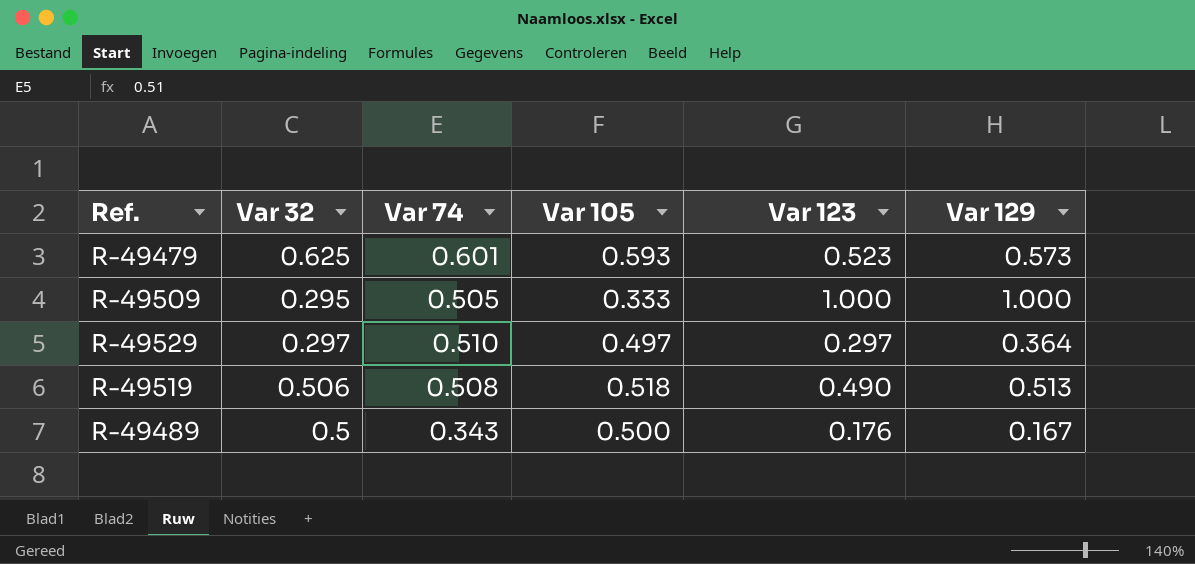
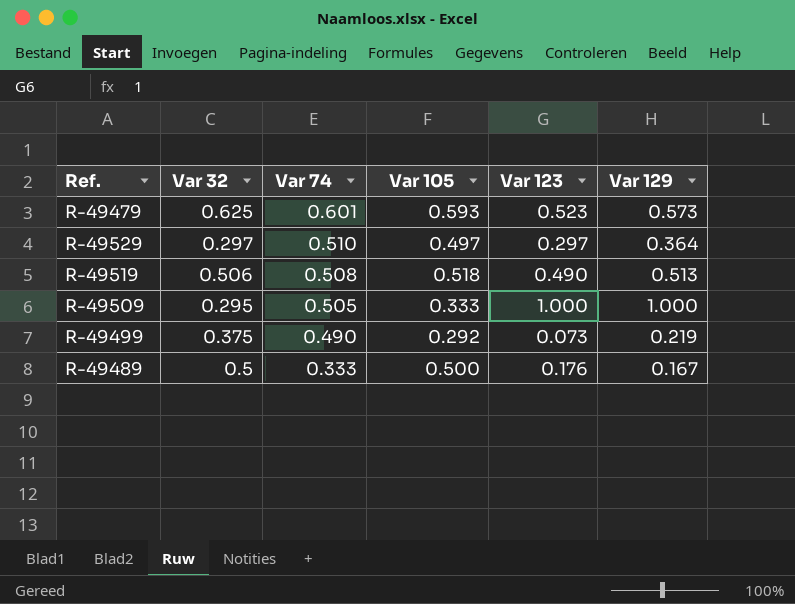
row order: none -> Var 74 descending
row R-49499: none -> 0.375 | 0.490 | 0.292 | 0.073 | 0.219
R-49489 | Var 74: 0.343 -> 0.333

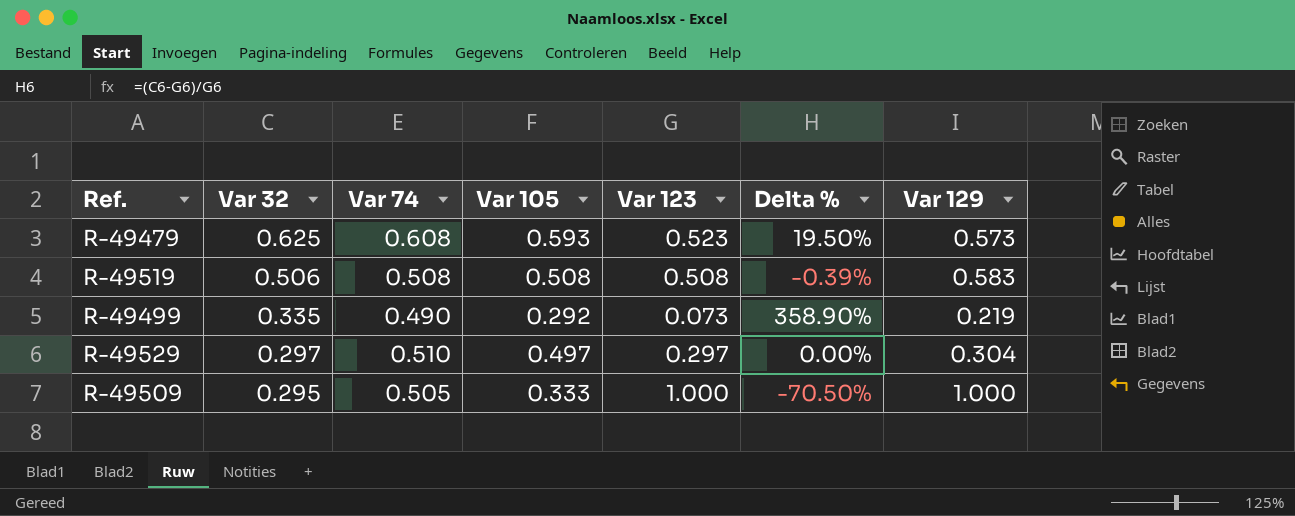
row order: Var 74 descending -> Var 32 descending
column Delta % | formula: none -> ([Var 32] - [Var 123]) / [Var 123]
row R-49489: 0.5 | 0.333 | 0.500 | 0.176 | 0.167 -> none
R-49479 | Var 74: 0.601 -> 0.608
R-49519 | Var 105: 0.518 -> 0.508
R-49519 | Var 123: 0.490 -> 0.508
R-49519 | Var 129: 0.513 -> 0.583
R-49499 | Var 32: 0.375 -> 0.335
R-49529 | Var 129: 0.364 -> 0.304

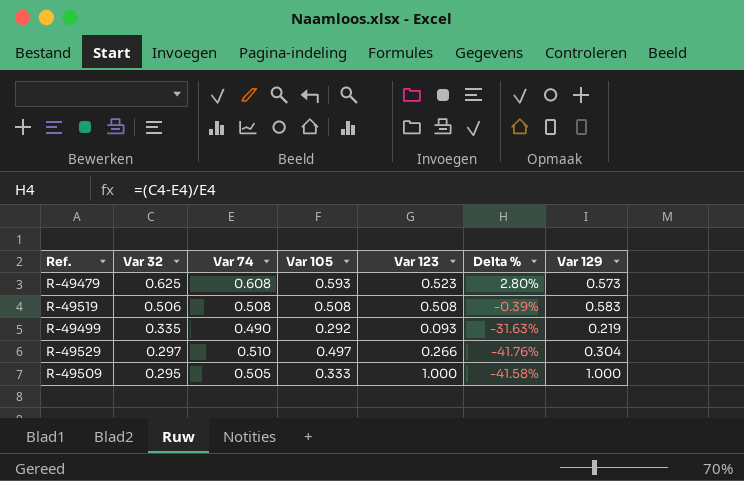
column Delta % | formula: ([Var 32] - [Var 123]) / [Var 123] -> ([Var 32] - [Var 74]) / [Var 74]
R-49499 | Var 123: 0.073 -> 0.093
R-49529 | Var 123: 0.297 -> 0.266

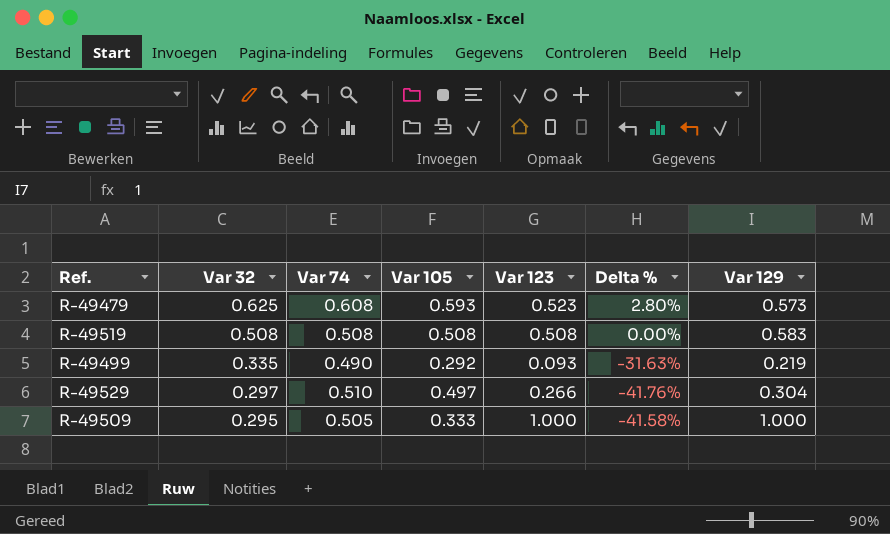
R-49519 | Var 32: 0.506 -> 0.508
R-49519 | Delta %: -0.39% -> 0.00%

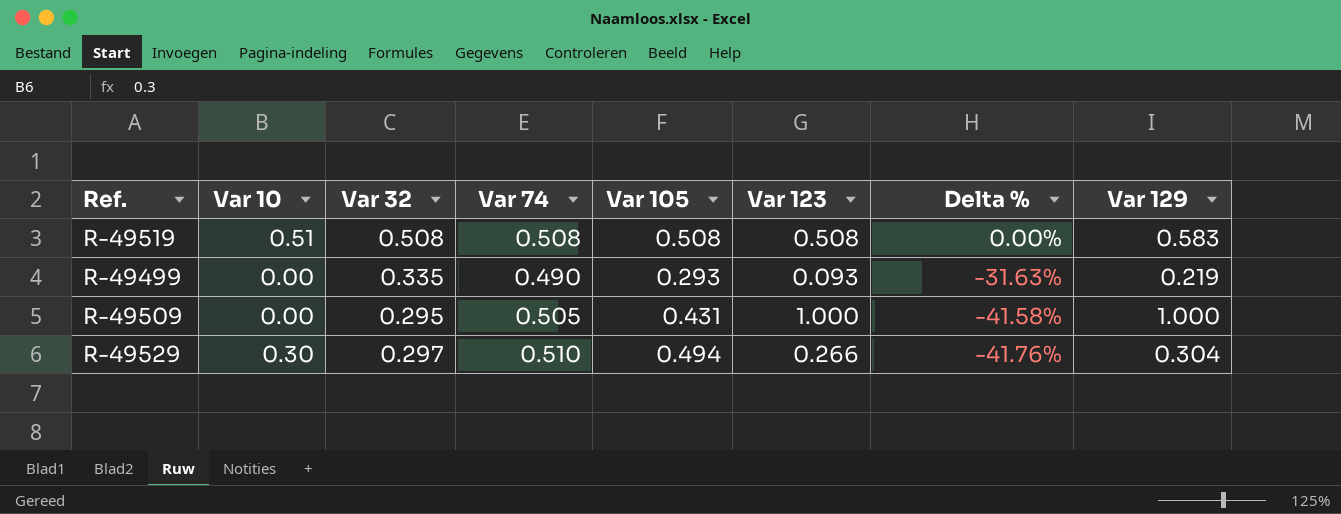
row order: Var 32 descending -> Delta % descending
column Var 10 | position: none -> 2
row R-49479: 0.625 | 0.608 | 0.593 | 0.523 | 2.80% | 0.573 -> none
R-49499 | Var 105: 0.292 -> 0.293
R-49509 | Var 105: 0.333 -> 0.431
R-49529 | Var 105: 0.497 -> 0.494

